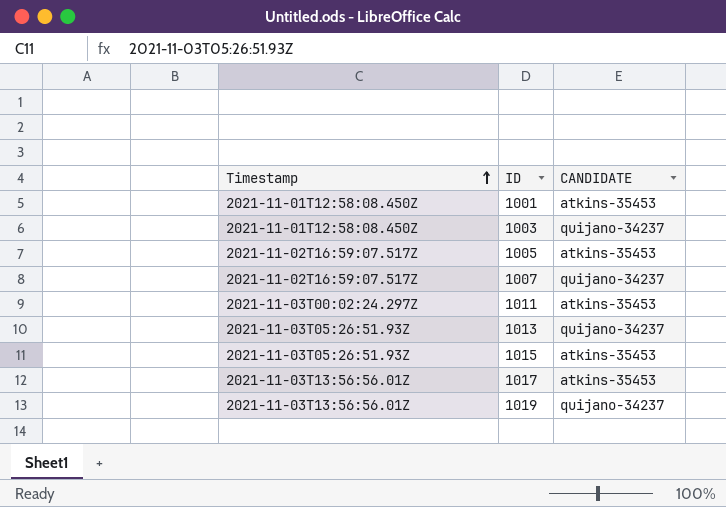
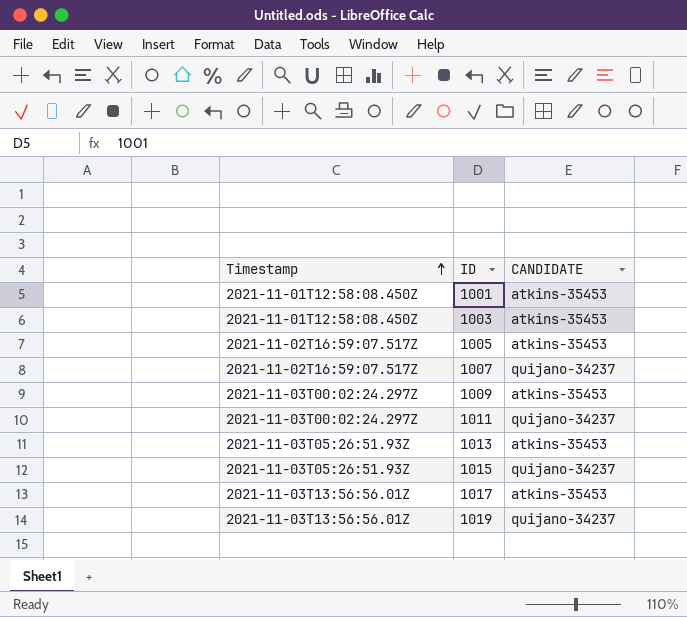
1003 | CANDIDATE: quijano-34237 -> atkins-35453
row 1009: none -> 2021-11-03T00:02:24.297Z | atkins-35453
1011 | CANDIDATE: atkins-35453 -> quijano-34237
1013 | CANDIDATE: quijano-34237 -> atkins-35453
1015 | CANDIDATE: atkins-35453 -> quijano-34237

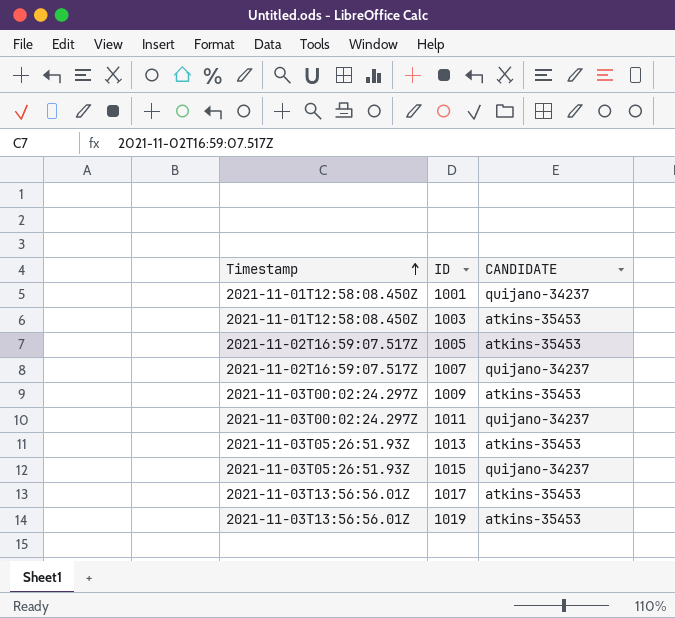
1001 | CANDIDATE: atkins-35453 -> quijano-34237
1019 | CANDIDATE: quijano-34237 -> atkins-35453

